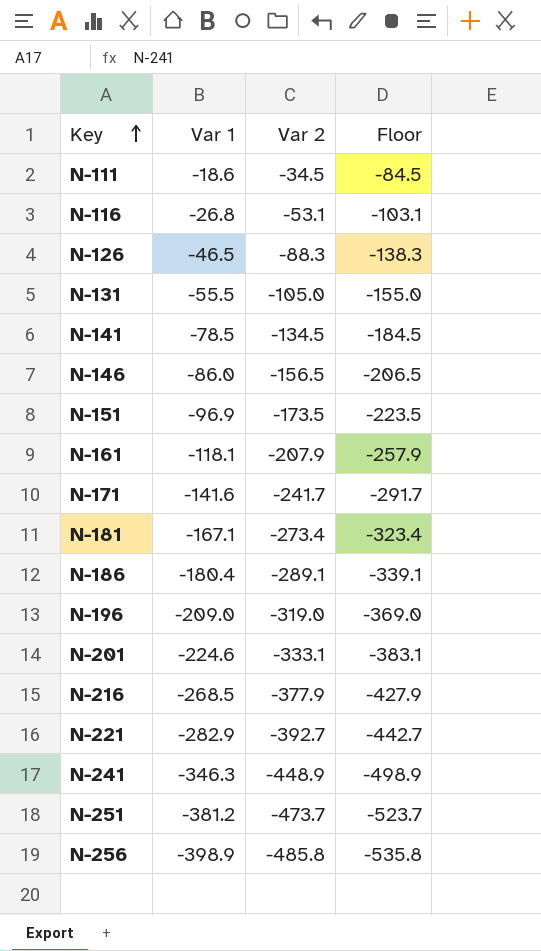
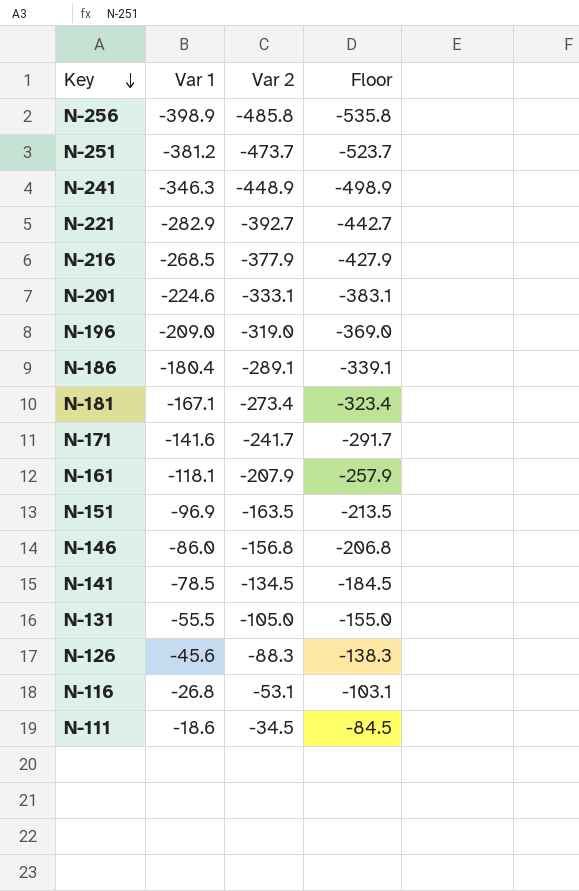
row order: Key ascending -> Key descending
N-151 | Var 2: -173.5 -> -163.5
N-151 | Floor: -223.5 -> -213.5
N-146 | Var 2: -156.5 -> -156.8
N-146 | Floor: -206.5 -> -206.8
N-126 | Var 1: -46.5 -> -45.6

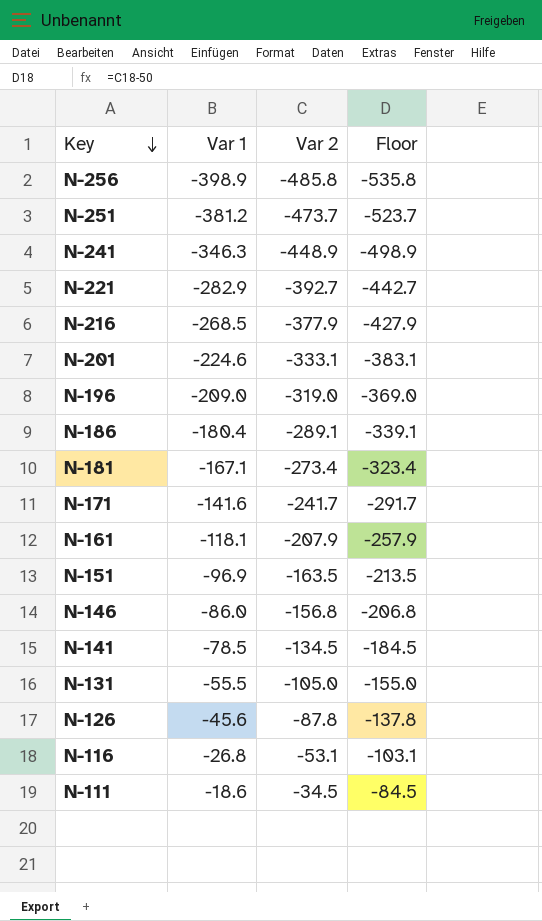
N-126 | Var 2: -88.3 -> -87.8
N-126 | Floor: -138.3 -> -137.8

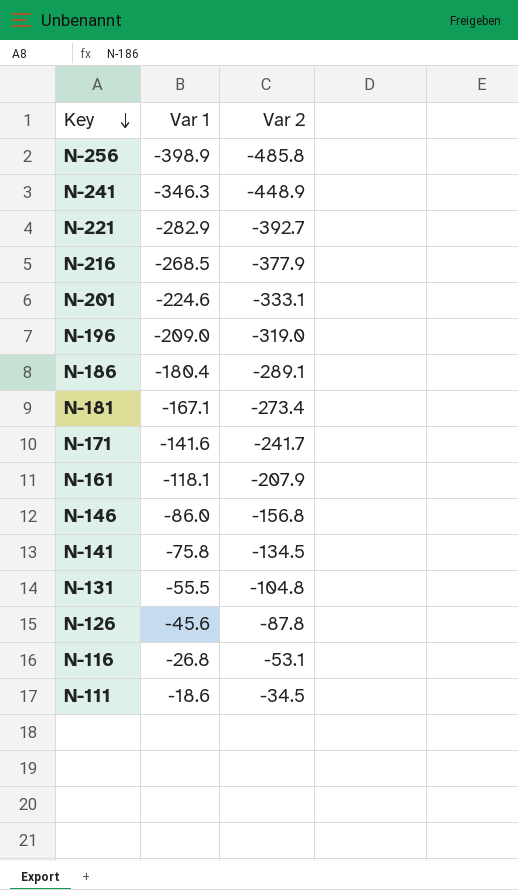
column Floor | formula: [Var 2] - 50 -> none
row N-251: -381.2 | -473.7 | -523.7 -> none
row N-151: -96.9 | -163.5 | -213.5 -> none
N-141 | Var 1: -78.5 -> -75.8
N-131 | Var 2: -105.0 -> -104.8

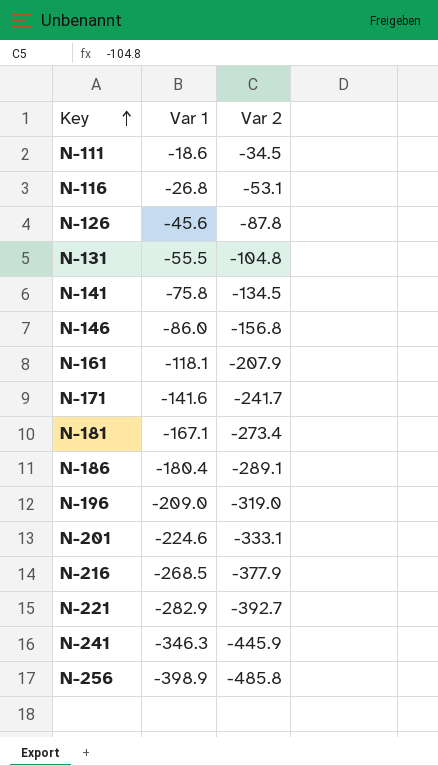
row order: Key descending -> Key ascending
N-241 | Var 2: -448.9 -> -445.9

